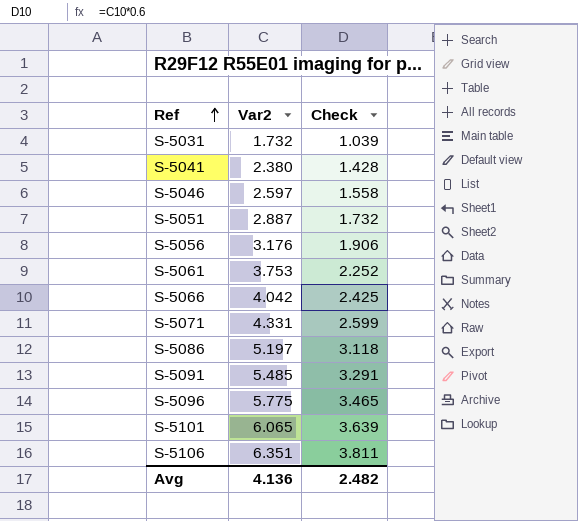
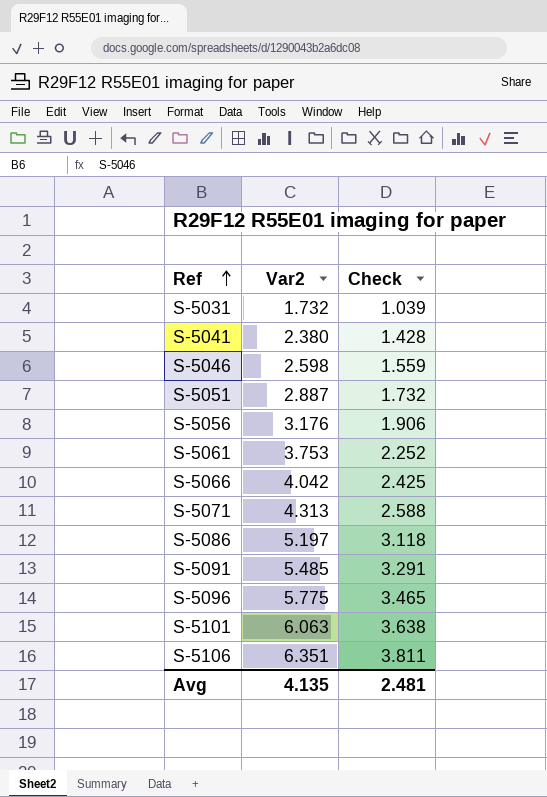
S-5046 | Var2: 2.597 -> 2.598
S-5046 | Check: 1.558 -> 1.559
S-5071 | Var2: 4.331 -> 4.313
S-5071 | Check: 2.599 -> 2.588
S-5101 | Var2: 6.065 -> 6.063
S-5101 | Check: 3.639 -> 3.638
Avg | Var2: 4.136 -> 4.135
Avg | Check: 2.482 -> 2.481

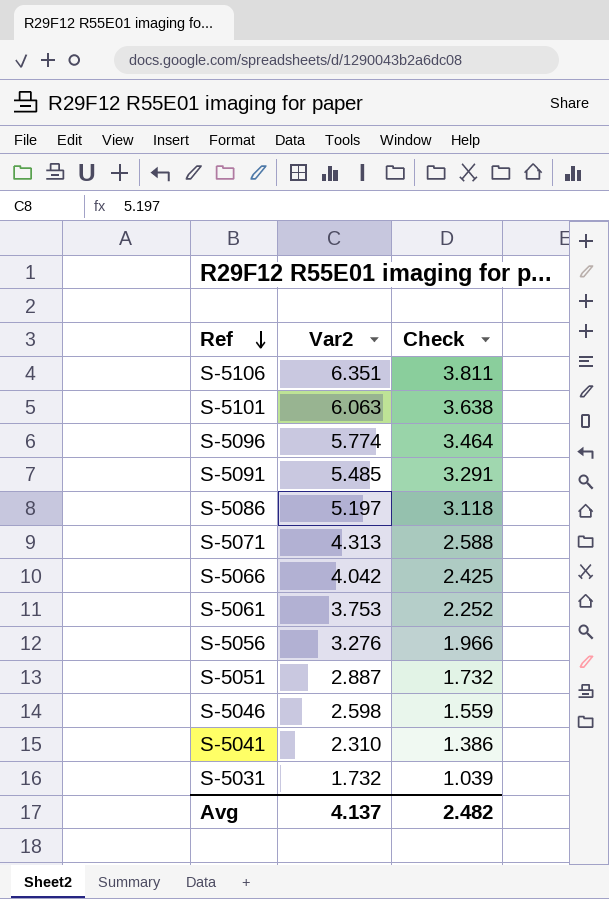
row order: Ref ascending -> Ref descending
S-5096 | Var2: 5.775 -> 5.774
S-5096 | Check: 3.465 -> 3.464
S-5056 | Var2: 3.176 -> 3.276
S-5056 | Check: 1.906 -> 1.966
S-5041 | Var2: 2.380 -> 2.310
S-5041 | Check: 1.428 -> 1.386
Avg | Var2: 4.135 -> 4.137
Avg | Check: 2.481 -> 2.482

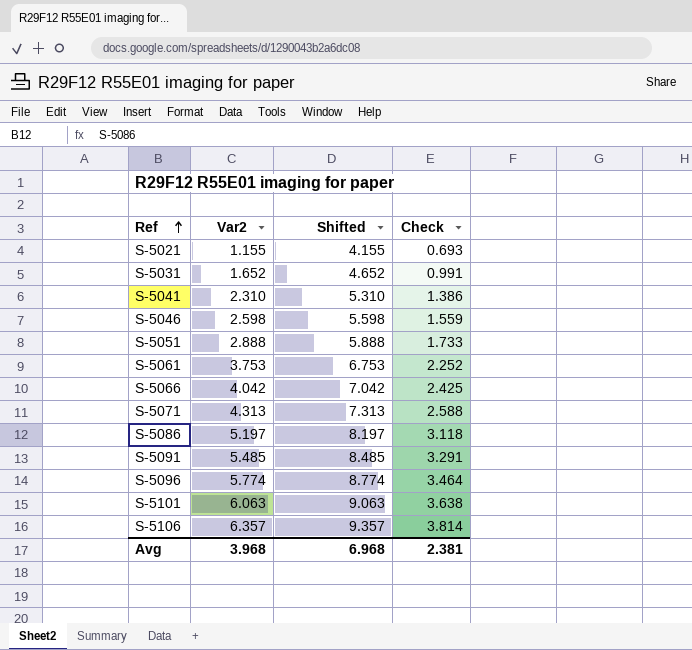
row order: Ref descending -> Ref ascending
column Shifted | formula: none -> [Var2] + 3
row S-5056: 3.276 | 1.966 -> none
row S-5021: none -> 1.155 | 4.155 | 0.693
S-5031 | Var2: 1.732 -> 1.652
S-5031 | Check: 1.039 -> 0.991
S-5051 | Var2: 2.887 -> 2.888
S-5051 | Check: 1.732 -> 1.733
S-5106 | Var2: 6.351 -> 6.357
S-5106 | Check: 3.811 -> 3.814
Avg | Var2: 4.137 -> 3.968
Avg | Check: 2.482 -> 2.381

